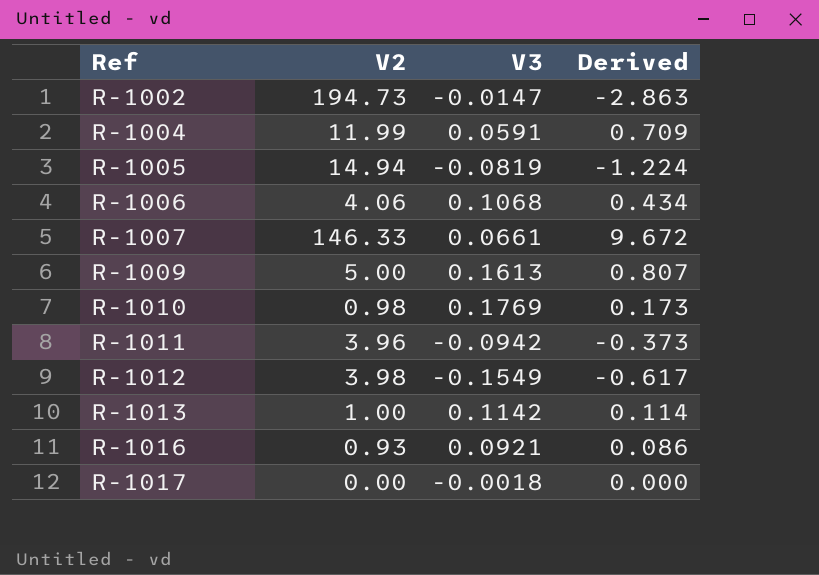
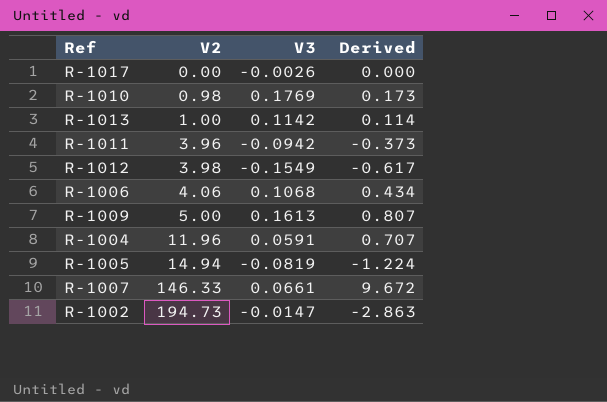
row order: Ref ascending -> V2 ascending
row R-1016: 0.93 | 0.0921 | 0.086 -> none
R-1017 | V3: -0.0018 -> -0.0026
R-1004 | V2: 11.99 -> 11.96
R-1004 | Derived: 0.709 -> 0.707

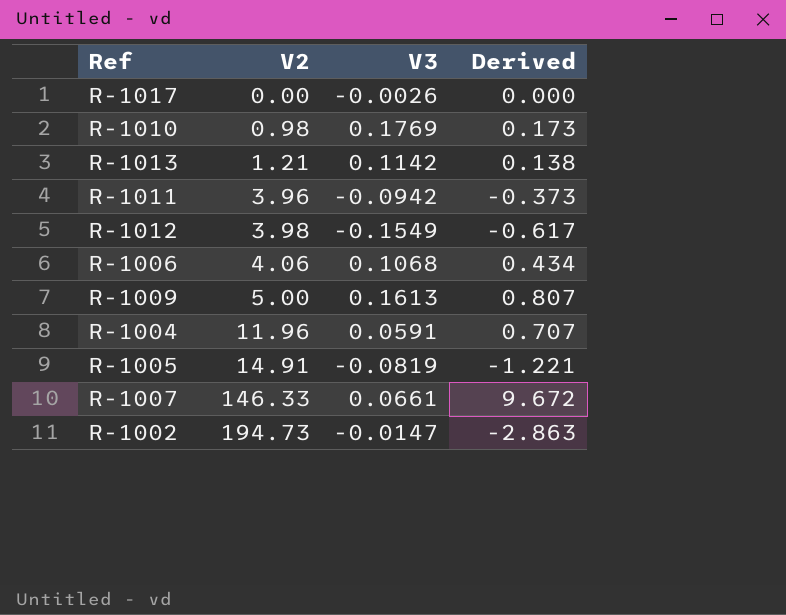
R-1013 | V2: 1.00 -> 1.21
R-1013 | Derived: 0.114 -> 0.138
R-1005 | V2: 14.94 -> 14.91
R-1005 | Derived: -1.224 -> -1.221

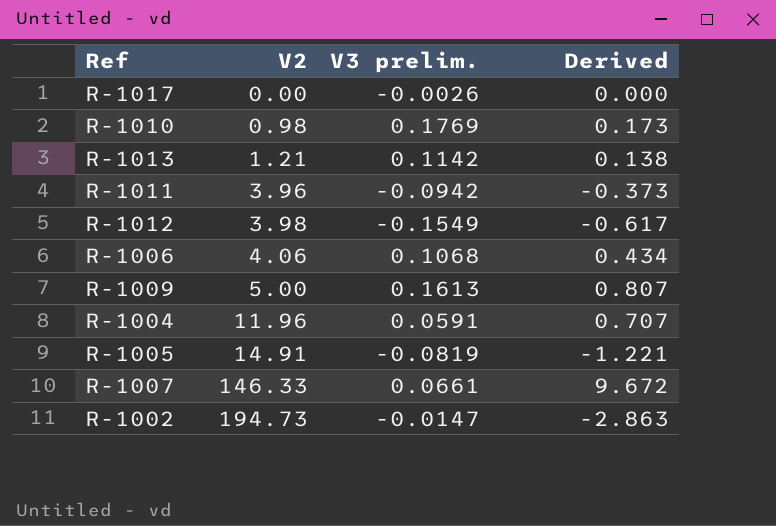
column name: V3 -> V3 prelim.

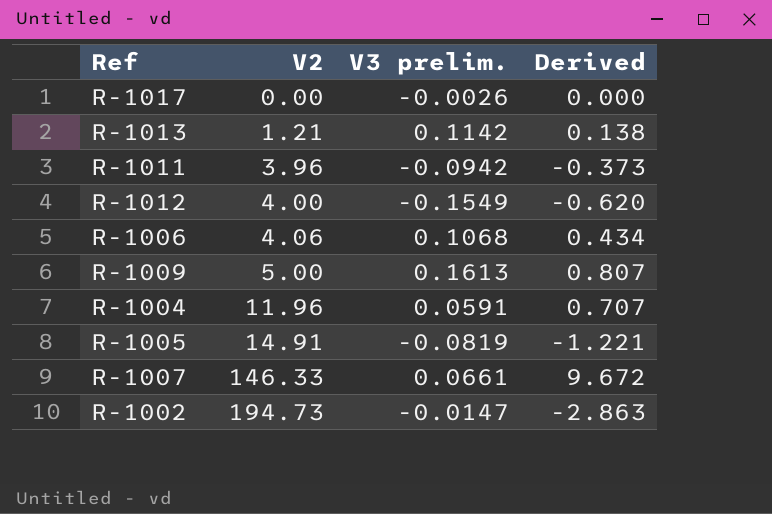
row R-1010: 0.98 | 0.1769 | 0.173 -> none
R-1012 | V2: 3.98 -> 4.00
R-1012 | Derived: -0.617 -> -0.620

